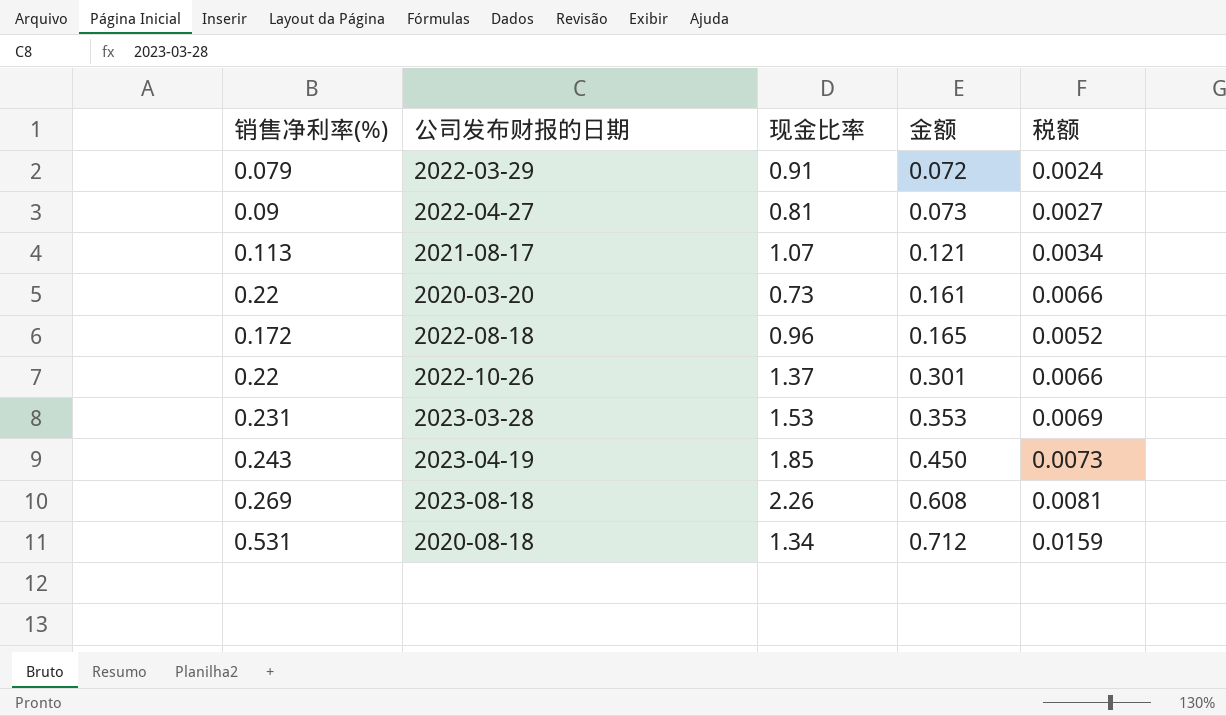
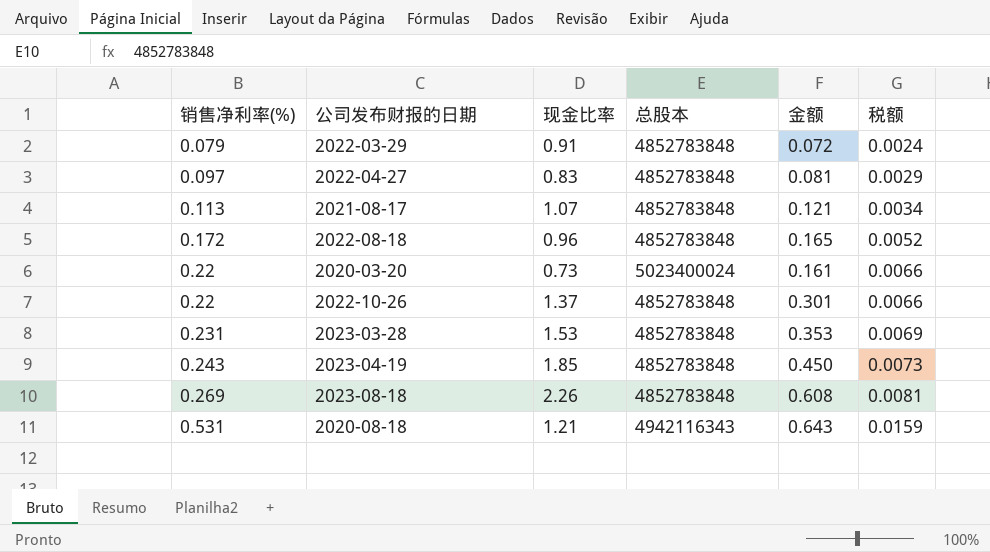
row order: 金额 ascending -> 销售净利率(%) ascending
column 总股本 | position: none -> 4
2022-04-27 | 销售净利率(%): 0.09 -> 0.097
2022-04-27 | 现金比率: 0.81 -> 0.83
2022-04-27 | 金额: 0.073 -> 0.081
2022-04-27 | 税额: 0.0027 -> 0.0029
2020-08-18 | 现金比率: 1.34 -> 1.21
2020-08-18 | 金额: 0.712 -> 0.643

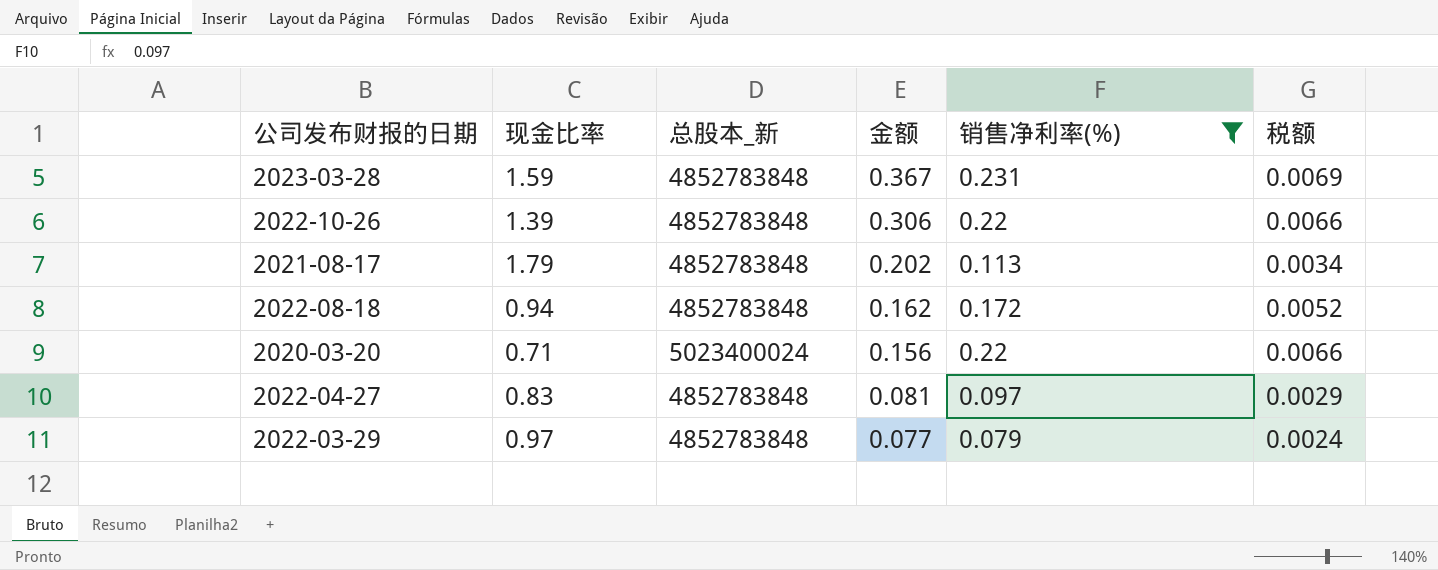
filter: none -> 销售净利率(%) <= 0.231
row order: 销售净利率(%) ascending -> 金额 descending
column name: 总股本 -> 总股本_新
column 销售净利率(%) | position: 1 -> 5
2023-03-28 | 现金比率: 1.53 -> 1.59
2023-03-28 | 金额: 0.353 -> 0.367
2022-10-26 | 现金比率: 1.37 -> 1.39
2022-10-26 | 金额: 0.301 -> 0.306
2021-08-17 | 现金比率: 1.07 -> 1.79
2021-08-17 | 金额: 0.121 -> 0.202
2022-08-18 | 现金比率: 0.96 -> 0.94
2022-08-18 | 金额: 0.165 -> 0.162
2020-03-20 | 现金比率: 0.73 -> 0.71
2020-03-20 | 金额: 0.161 -> 0.156
2022-03-29 | 现金比率: 0.91 -> 0.97
2022-03-29 | 金额: 0.072 -> 0.077

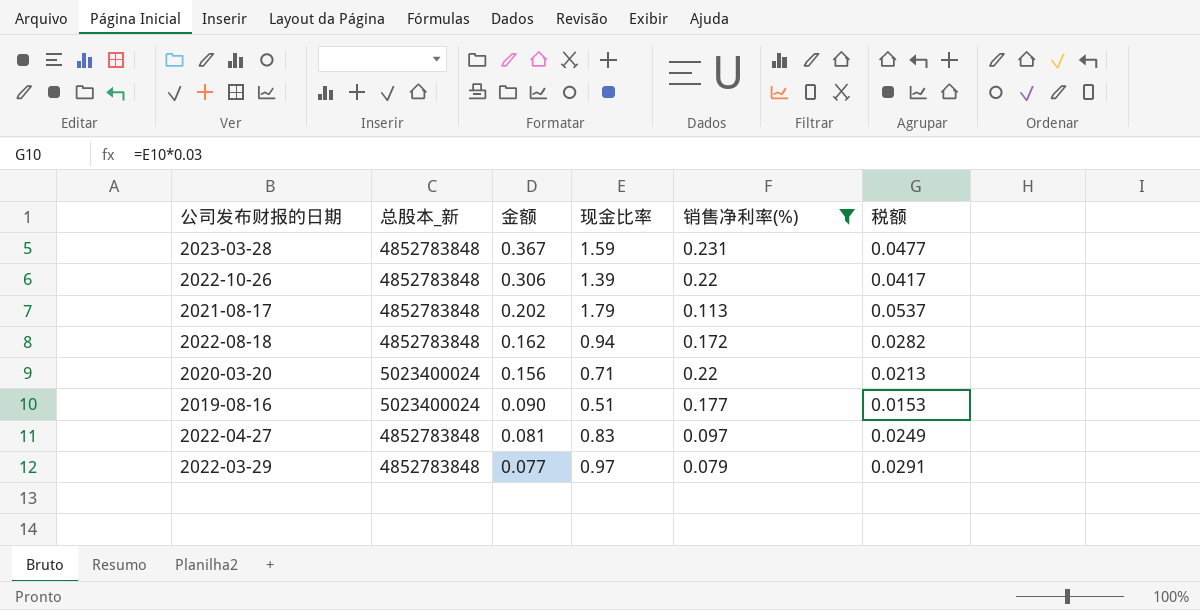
column 现金比率 | position: 2 -> 4
column 税额 | formula: [销售净利率(%)] * 0.03 -> [现金比率] * 0.03
row 2019-08-16: none -> 5023400024 | 0.090 | 0.51 | 0.177 | 0.0153

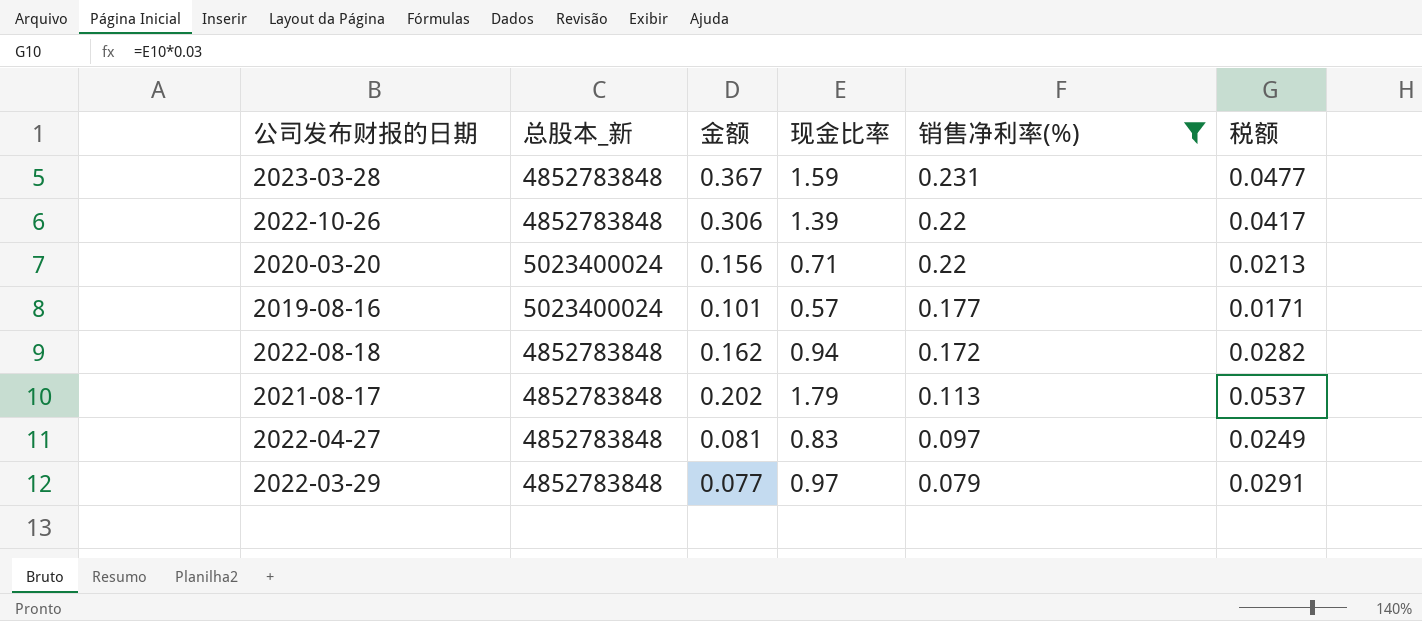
row order: 金额 descending -> 销售净利率(%) descending
2019-08-16 | 金额: 0.090 -> 0.101
2019-08-16 | 现金比率: 0.51 -> 0.57
2019-08-16 | 税额: 0.0153 -> 0.0171

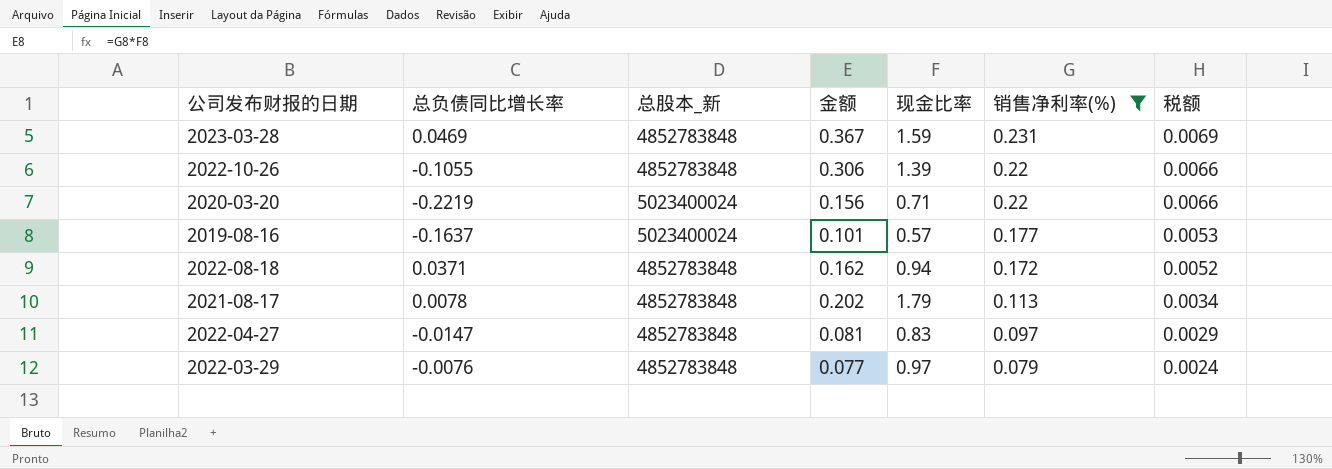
column 总负债同比增长率 | position: none -> 2
column 税额 | formula: [现金比率] * 0.03 -> [销售净利率(%)] * 0.03

